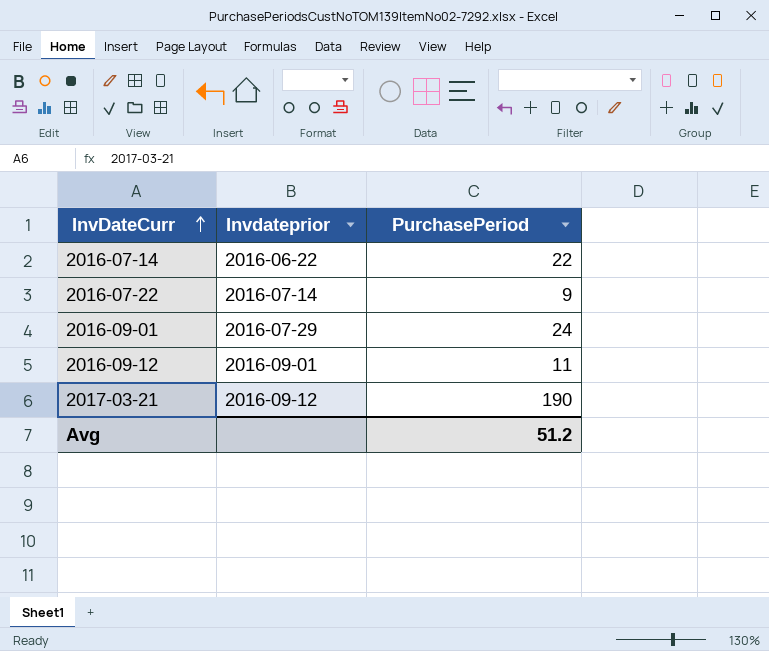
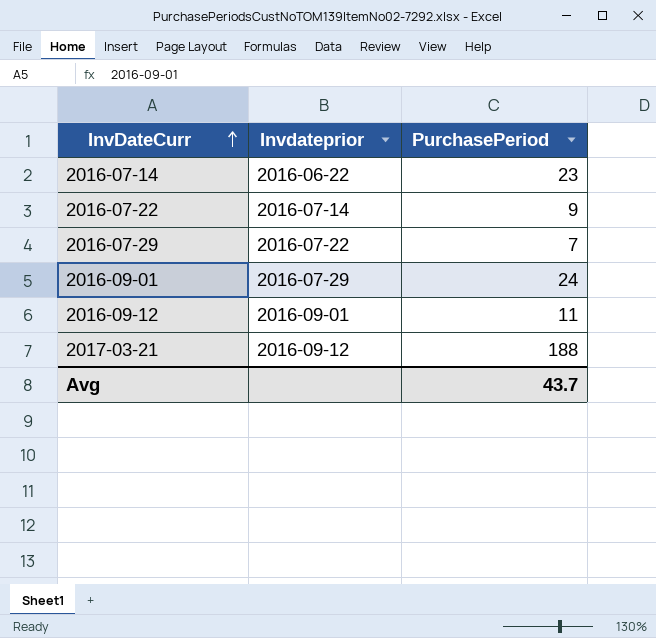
2016-07-14 | PurchasePeriod: 22 -> 23
row 2016-07-29: none -> 2016-07-22 | 7
2017-03-21 | PurchasePeriod: 190 -> 188
Avg | PurchasePeriod: 51.2 -> 43.7

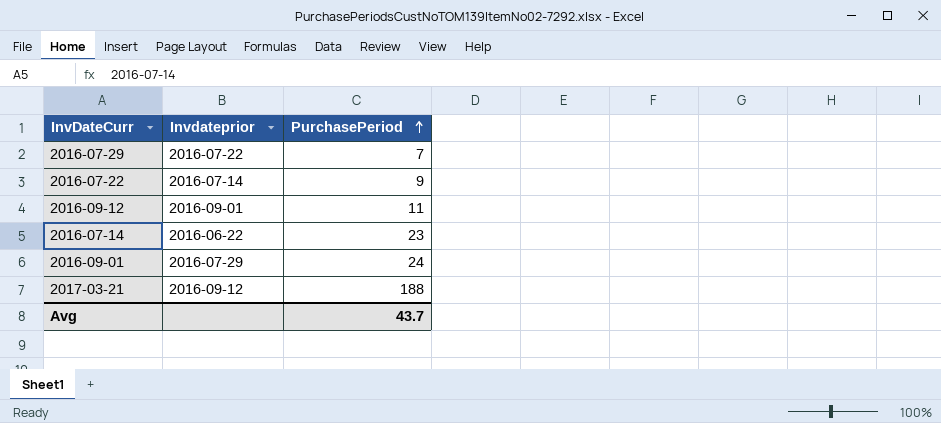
row order: InvDateCurr ascending -> PurchasePeriod ascending

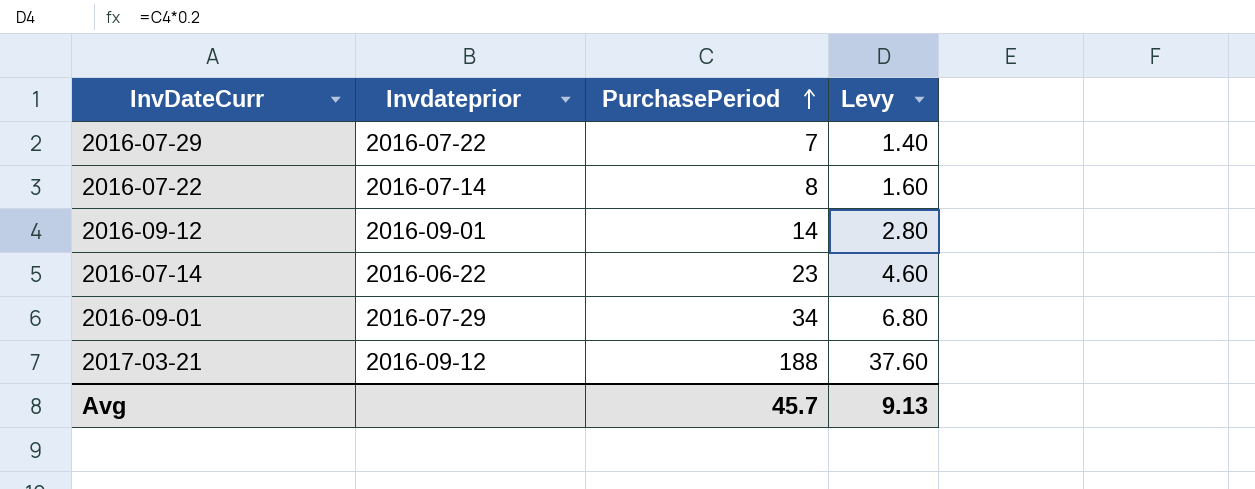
column Levy | formula: none -> [PurchasePeriod] * 0.2
2016-07-22 | PurchasePeriod: 9 -> 8
2016-09-12 | PurchasePeriod: 11 -> 14
2016-09-01 | PurchasePeriod: 24 -> 34
Avg | PurchasePeriod: 43.7 -> 45.7

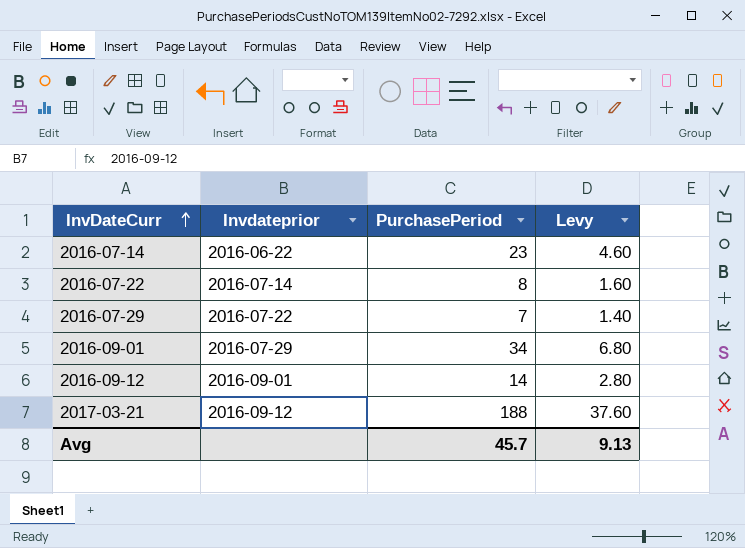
row order: PurchasePeriod ascending -> InvDateCurr ascending

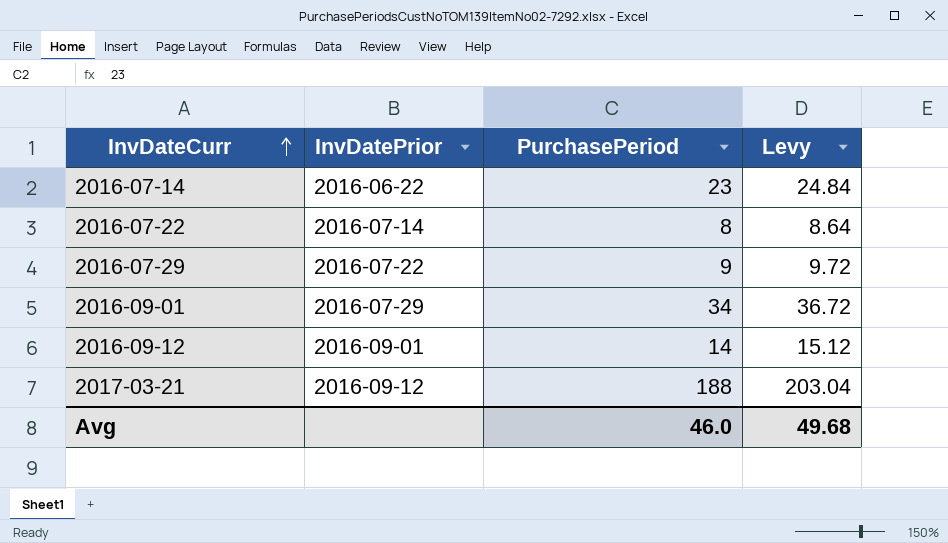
column name: Invdateprior -> InvDatePrior
column Levy | formula: [PurchasePeriod] * 0.2 -> [PurchasePeriod] * 1.08
2016-07-29 | PurchasePeriod: 7 -> 9
Avg | PurchasePeriod: 45.7 -> 46.0
Avg | Levy: 9.13 -> 49.68

